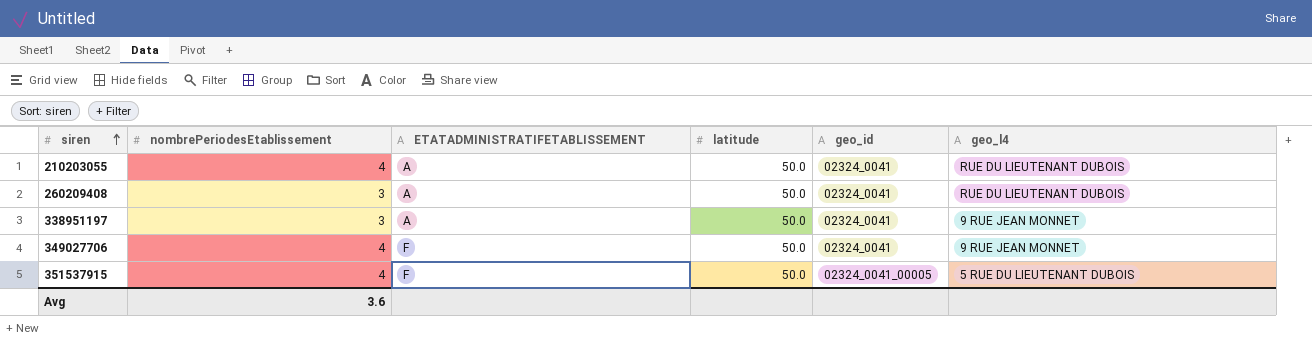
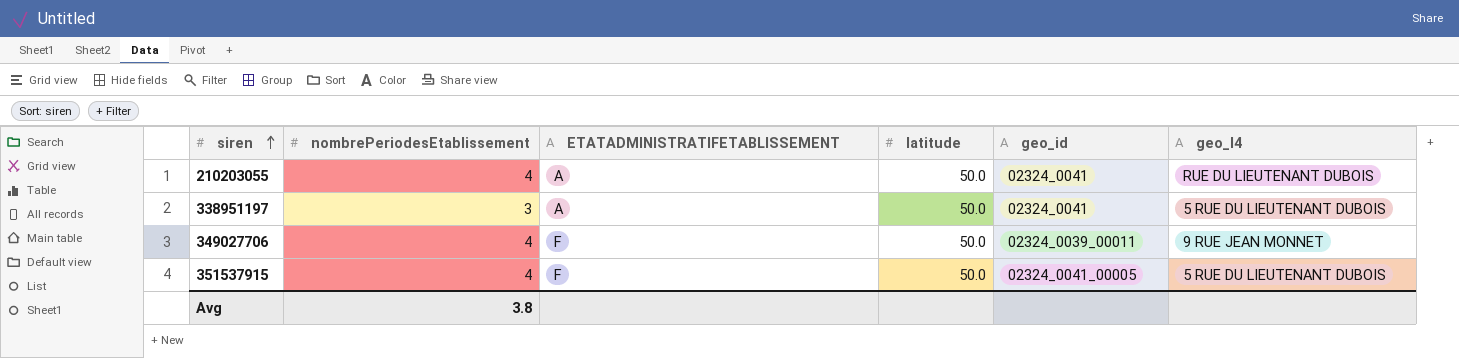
row 260209408: 3 | A | 50.0 | 02324_0041 | RUE DU LIEUTENANT DUBOIS -> none
338951197 | geo_l4: 9 RUE JEAN MONNET -> 5 RUE DU LIEUTENANT DUBOIS
349027706 | geo_id: 02324_0041 -> 02324_0039_00011
Avg | nombrePeriodesEtablissement: 3.6 -> 3.8

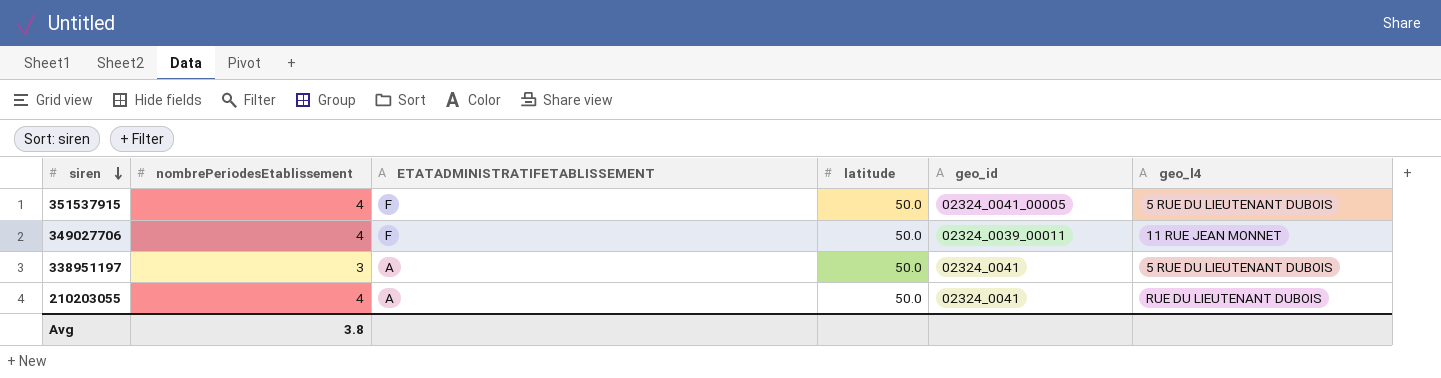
row order: siren ascending -> siren descending
349027706 | geo_l4: 9 RUE JEAN MONNET -> 11 RUE JEAN MONNET

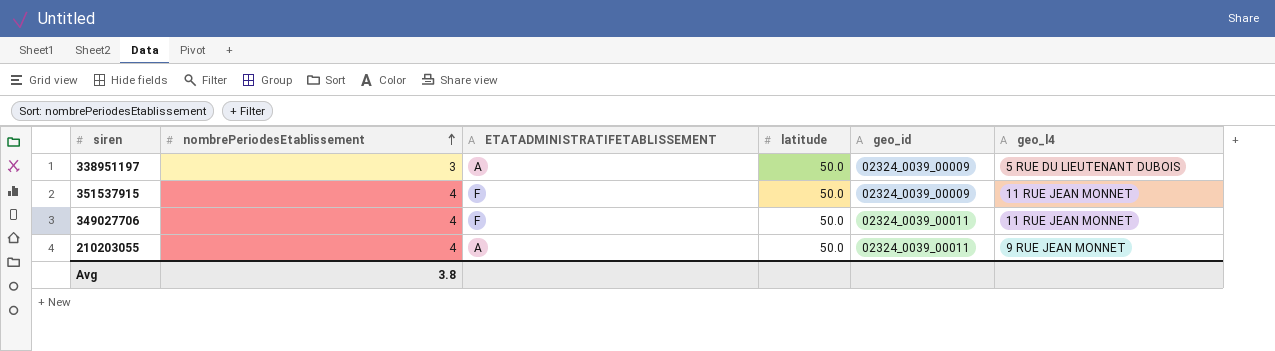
row order: siren descending -> nombrePeriodesEtablissement ascending
338951197 | geo_id: 02324_0041 -> 02324_0039_00009
351537915 | geo_id: 02324_0041_00005 -> 02324_0039_00009
351537915 | geo_l4: 5 RUE DU LIEUTENANT DUBOIS -> 11 RUE JEAN MONNET
210203055 | geo_id: 02324_0041 -> 02324_0039_00011
210203055 | geo_l4: RUE DU LIEUTENANT DUBOIS -> 9 RUE JEAN MONNET

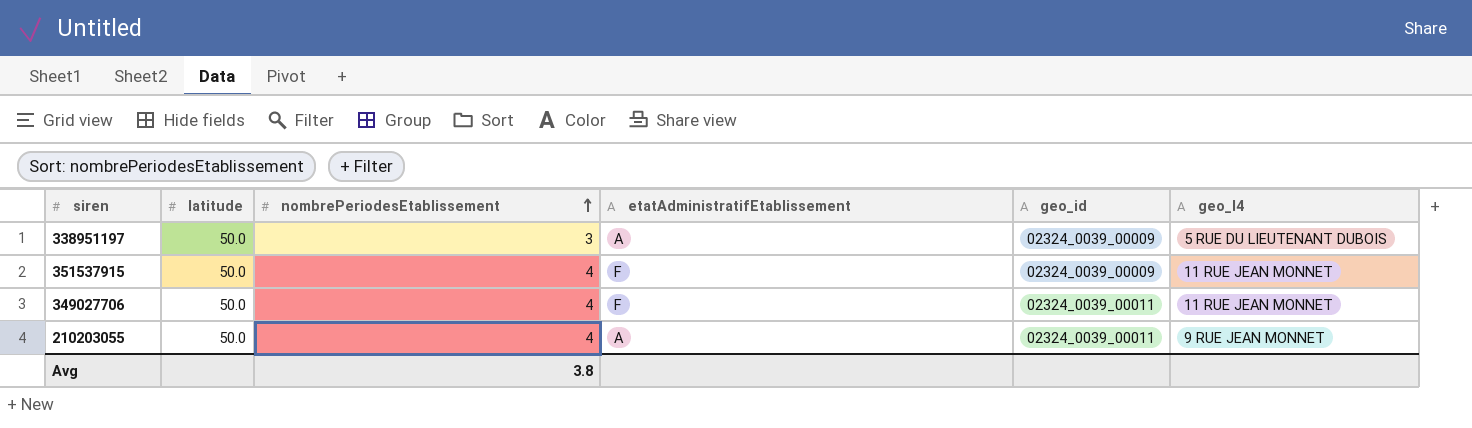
column latitude | position: 4 -> 2
column name: ETATADMINISTRATIFETABLISSEMENT -> etatAdministratifEtablissement

